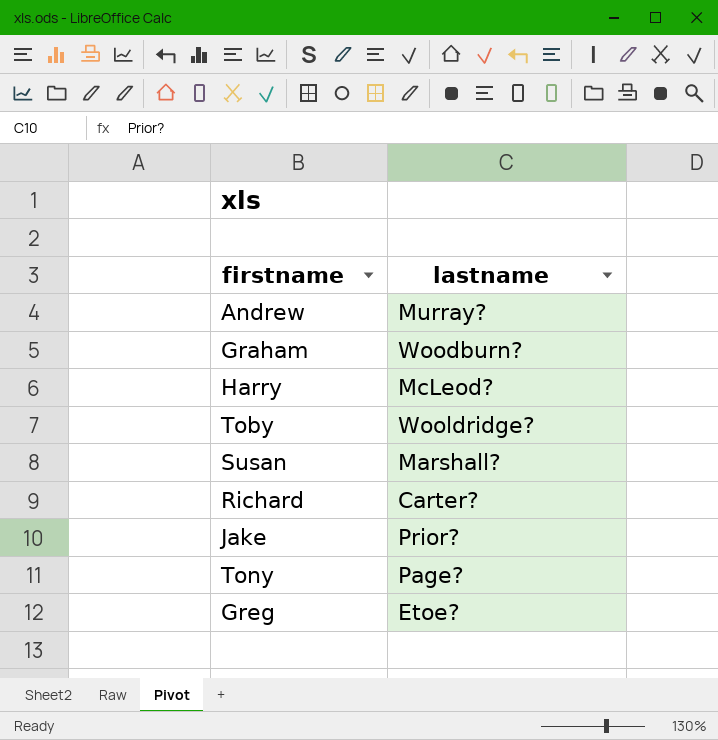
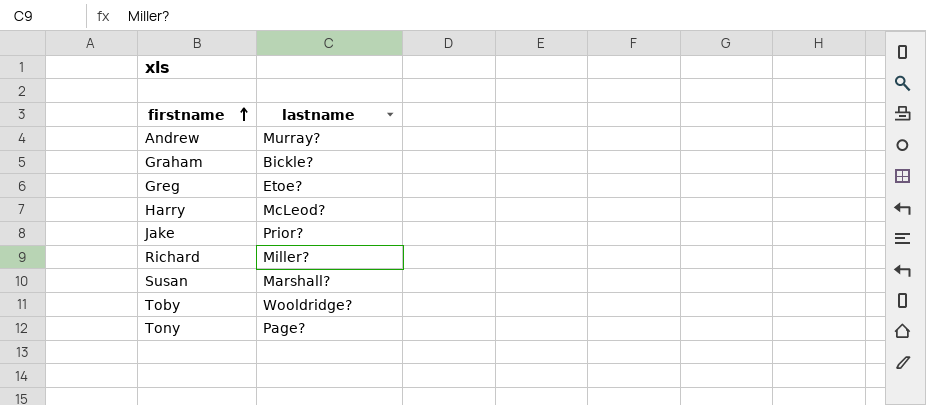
row order: none -> firstname ascending
Graham | lastname: Woodburn? -> Bickle?
Richard | lastname: Carter? -> Miller?

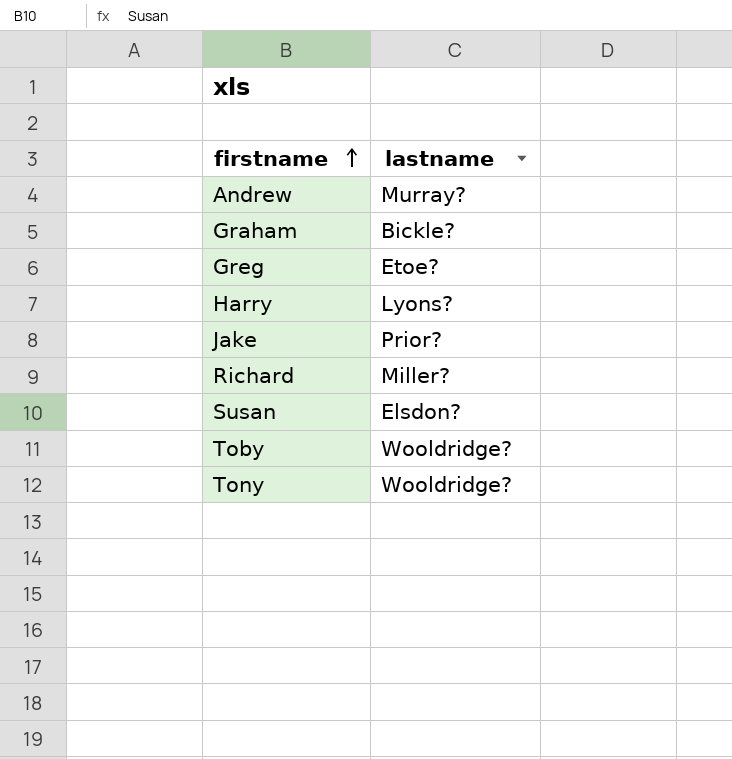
Harry | lastname: McLeod? -> Lyons?
Susan | lastname: Marshall? -> Elsdon?
Tony | lastname: Page? -> Wooldridge?

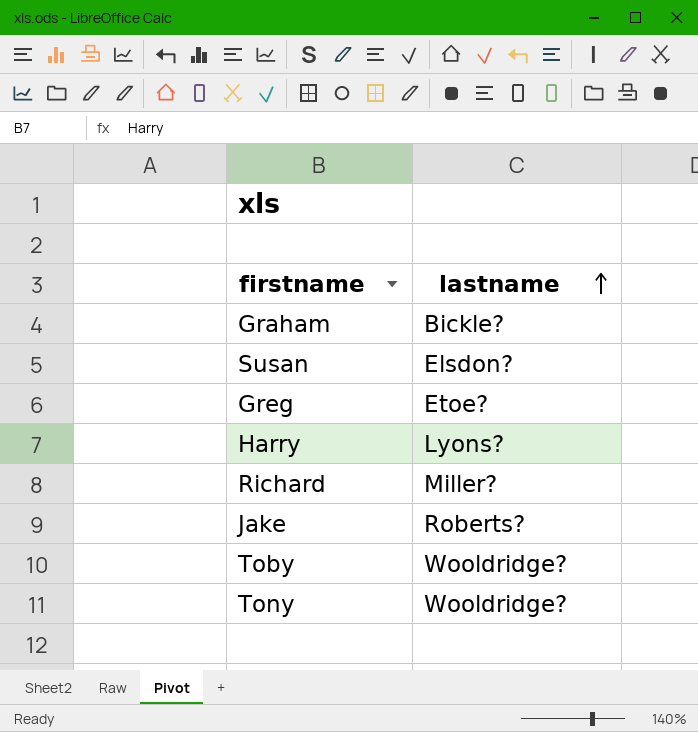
row order: firstname ascending -> lastname ascending
row Andrew: Murray? -> none
Jake | lastname: Prior? -> Roberts?

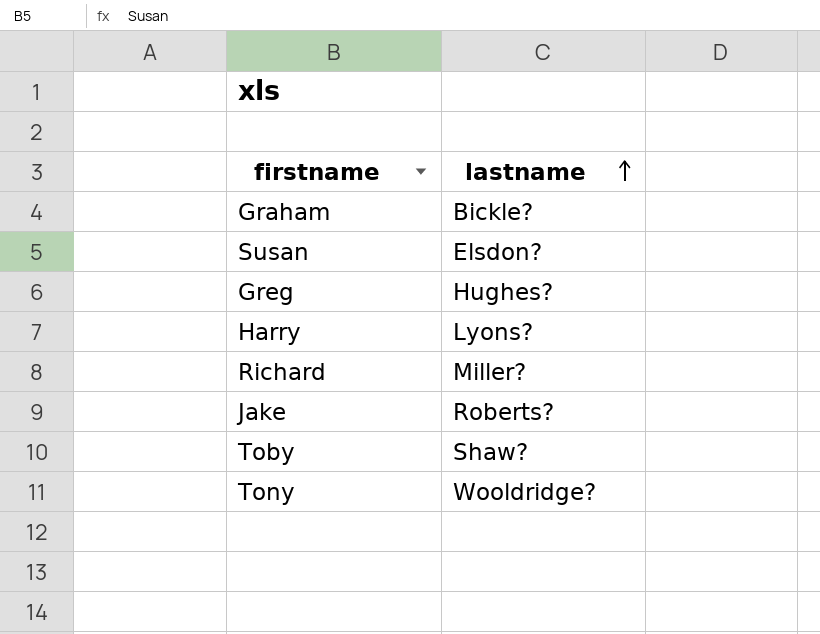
Greg | lastname: Etoe? -> Hughes?
Toby | lastname: Wooldridge? -> Shaw?

